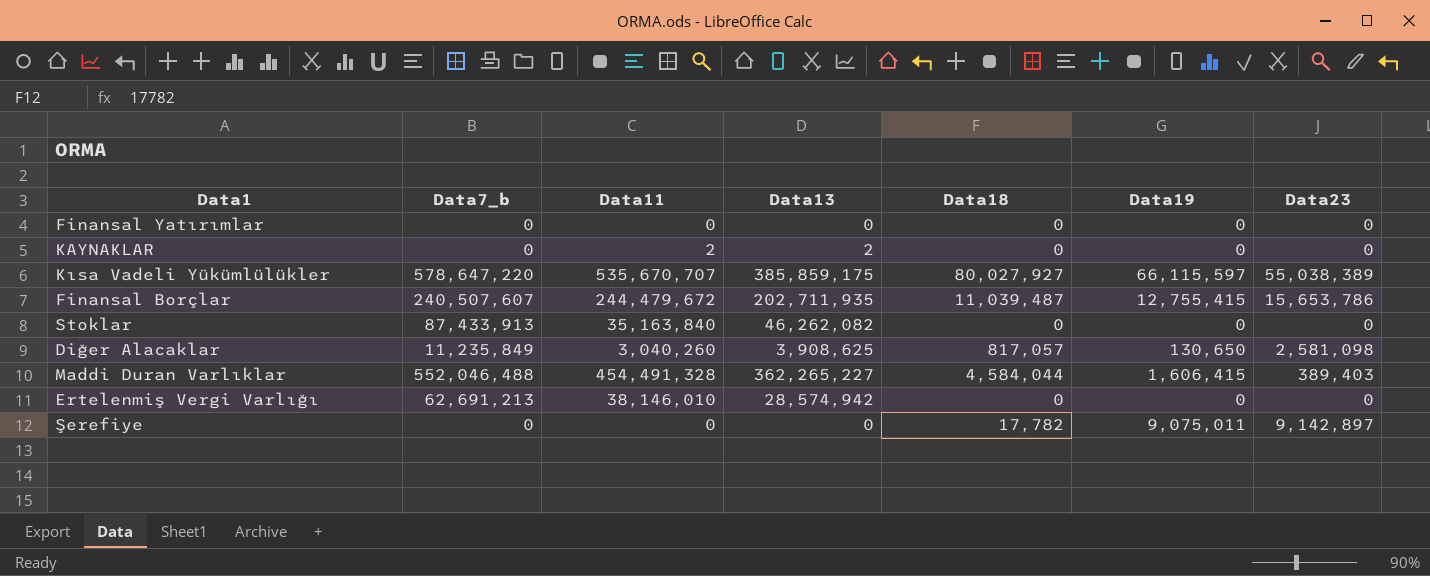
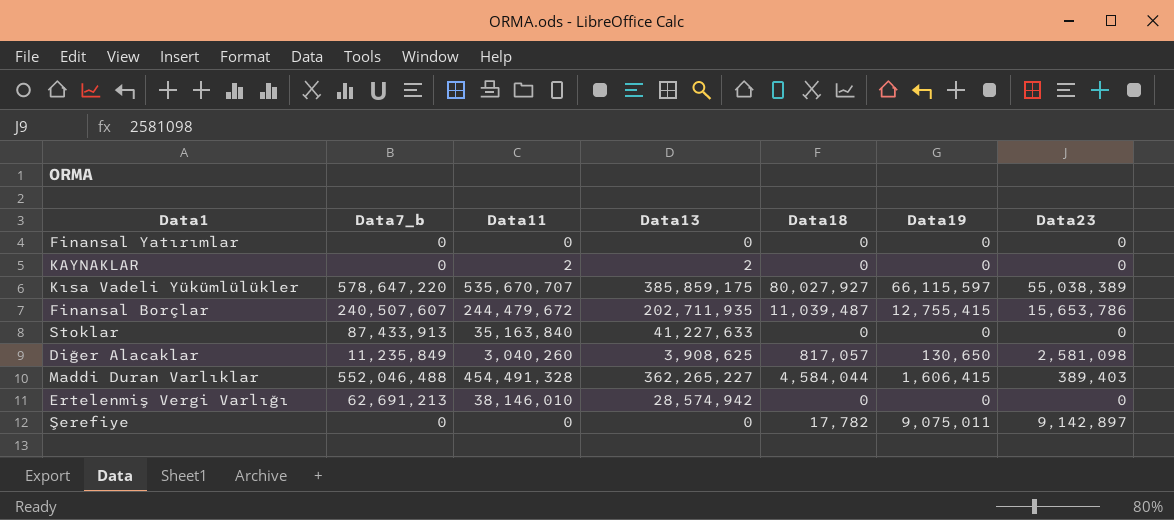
Stoklar | Data13: 46,262,082 -> 41,227,633

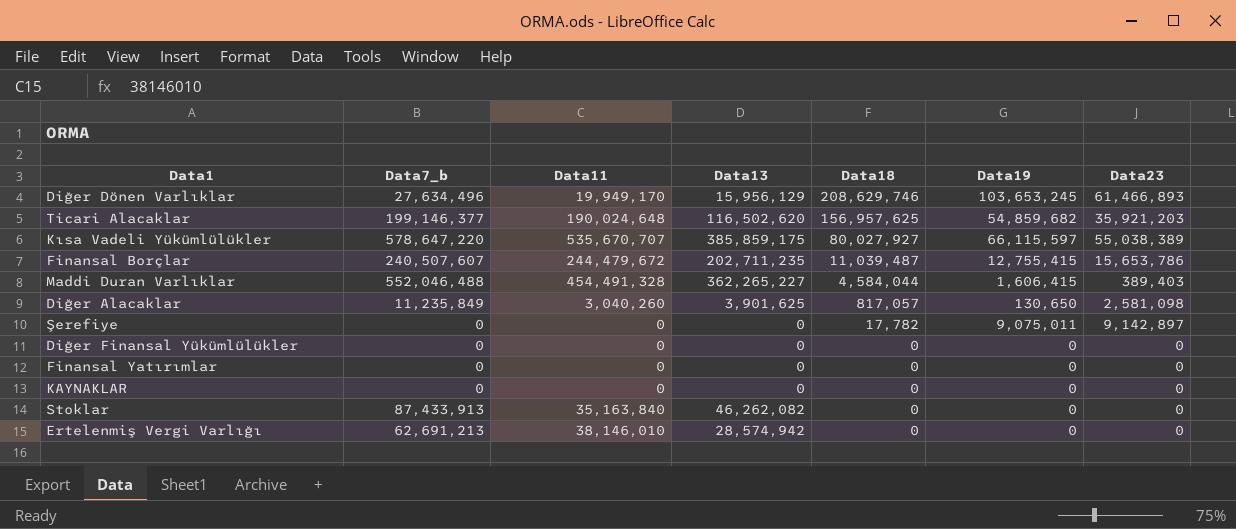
row order: none -> Data18 descending
row Diğer Dönen Varlıklar: none -> 27,634,496 | 19,949,170 | 15,956,129 | 208,629,746 | 103,653,245 | 61,466,893
row Ticari Alacaklar: none -> 199,146,377 | 190,024,648 | 116,502,620 | 156,957,625 | 54,859,682 | 35,921,203
Finansal Borçlar | Data13: 202,711,935 -> 202,711,235
Diğer Alacaklar | Data13: 3,908,625 -> 3,901,625
row Diğer Finansal Yükümlülükler: none -> 0 | 0 | 0 | 0 | 0 | 0
KAYNAKLAR | Data11: 2 -> 0
KAYNAKLAR | Data13: 2 -> 0
Stoklar | Data13: 41,227,633 -> 46,262,082

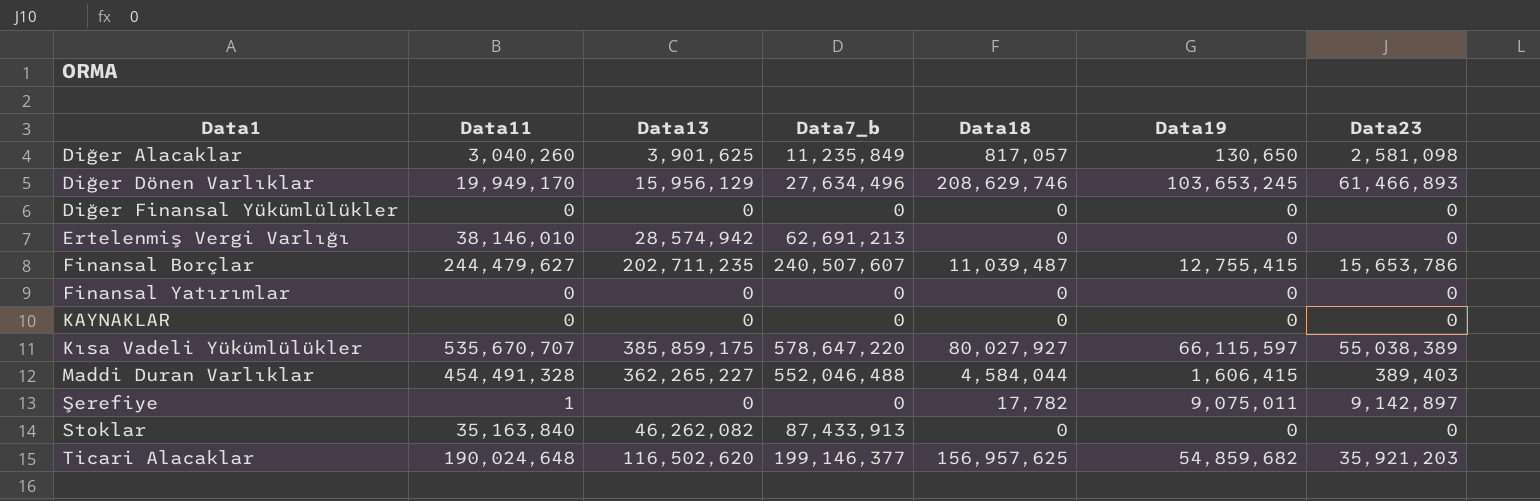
row order: Data18 descending -> Data1 ascending
column Data7_b | position: 2 -> 4
Finansal Borçlar | Data11: 244,479,672 -> 244,479,627
Şerefiye | Data11: 0 -> 1

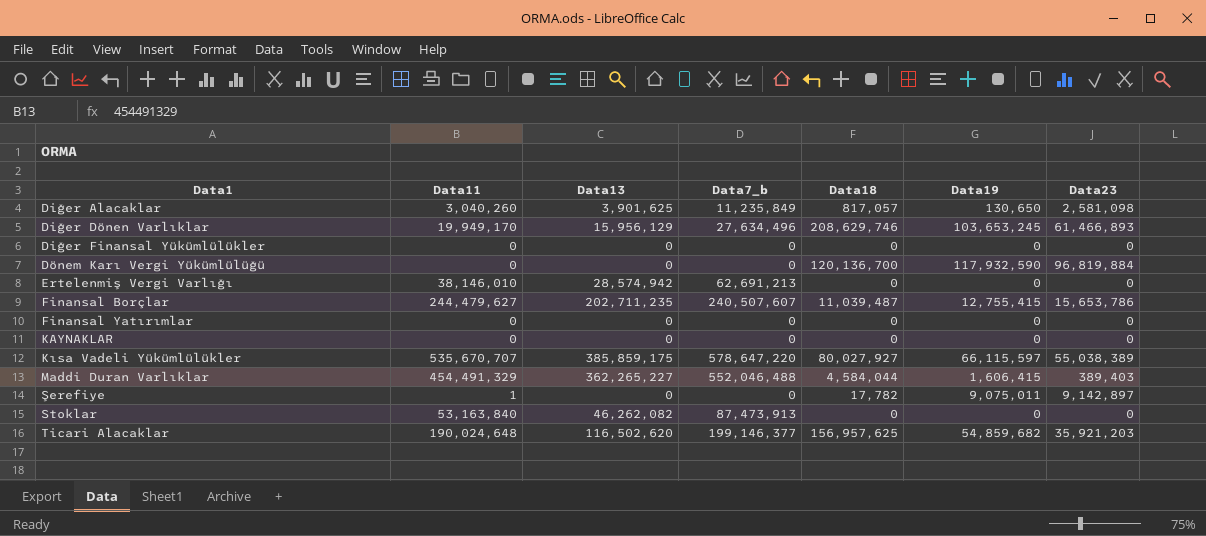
row Dönem Karı Vergi Yükümlülüğü: none -> 0 | 0 | 0 | 120,136,700 | 117,932,590 | 96,819,884
Maddi Duran Varlıklar | Data11: 454,491,328 -> 454,491,329
Stoklar | Data11: 35,163,840 -> 53,163,840
Stoklar | Data7_b: 87,433,913 -> 87,473,913

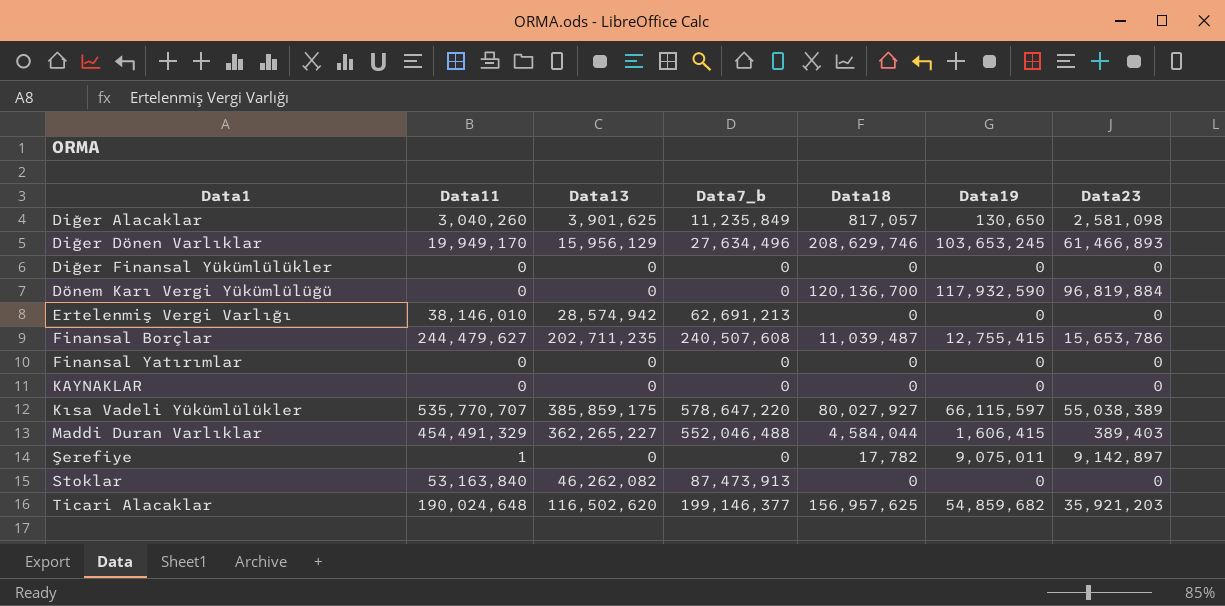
Finansal Borçlar | Data7_b: 240,507,607 -> 240,507,608
Kısa Vadeli Yükümlülükler | Data11: 535,670,707 -> 535,770,707

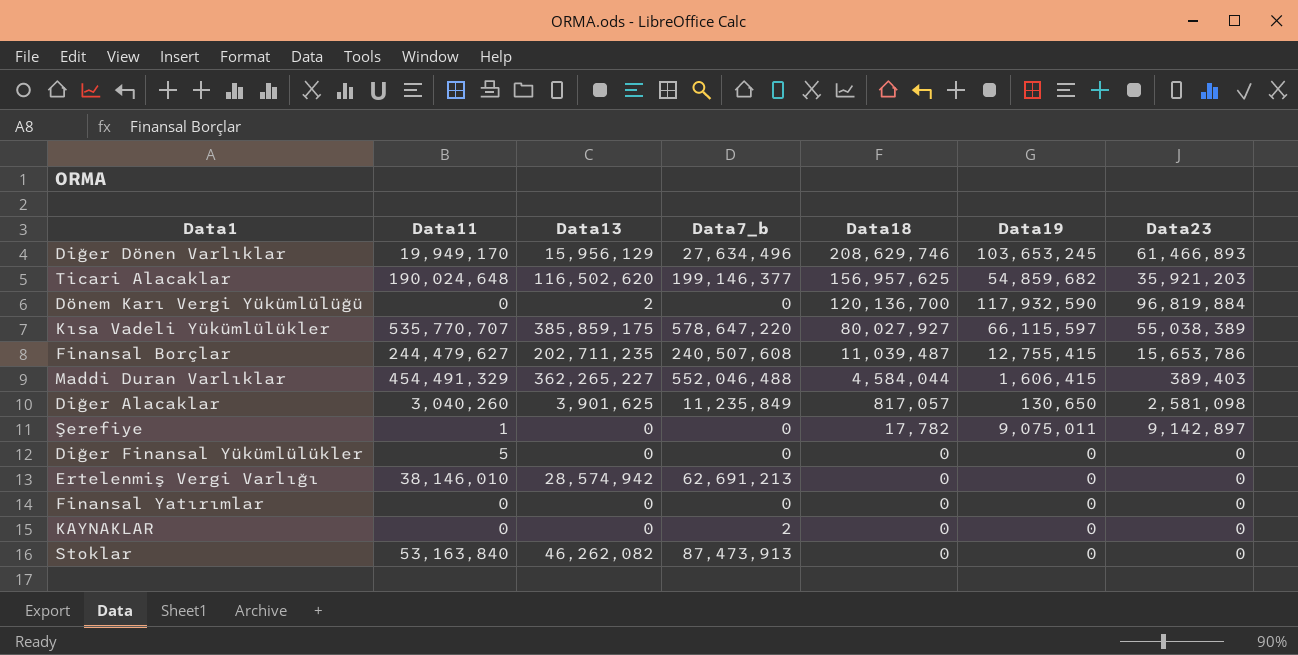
row order: Data1 ascending -> Data18 descending
Dönem Karı Vergi Yükümlülüğü | Data13: 0 -> 2
Diğer Finansal Yükümlülükler | Data11: 0 -> 5
KAYNAKLAR | Data7_b: 0 -> 2

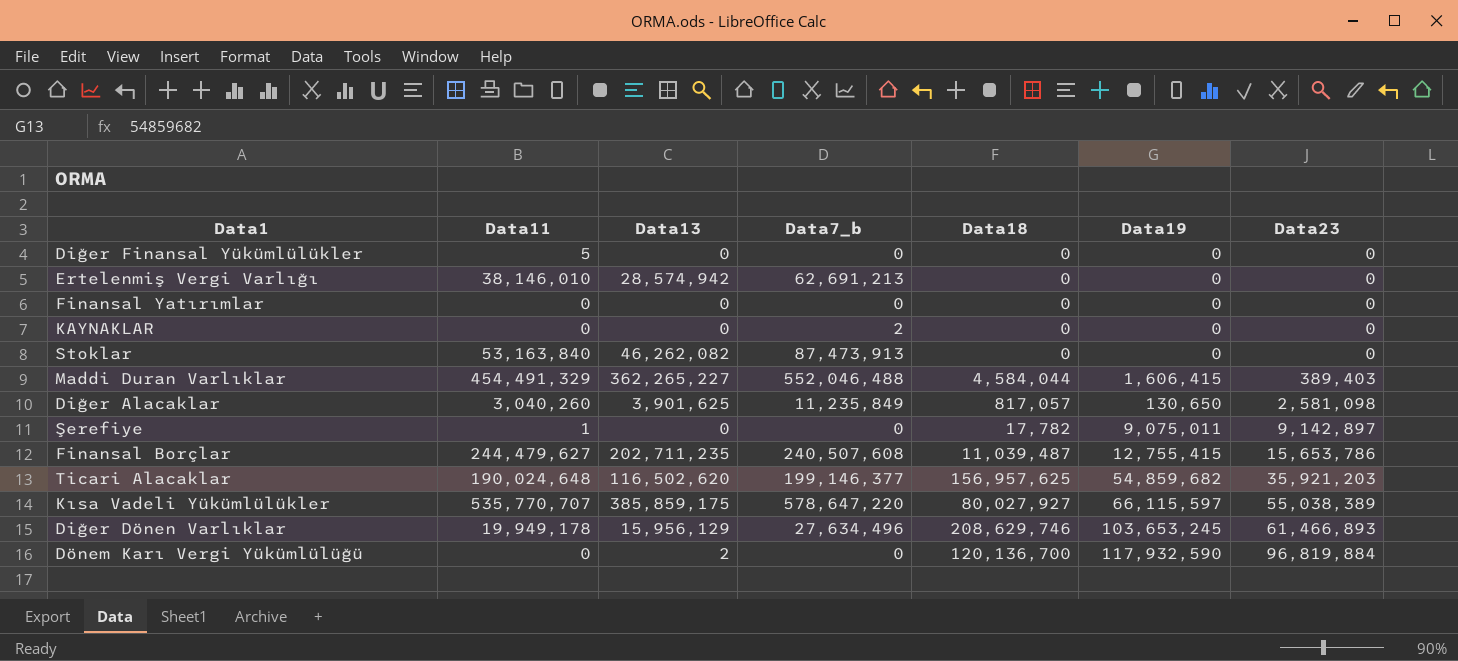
row order: Data18 descending -> Data23 ascending
Diğer Dönen Varlıklar | Data11: 19,949,170 -> 19,949,178

